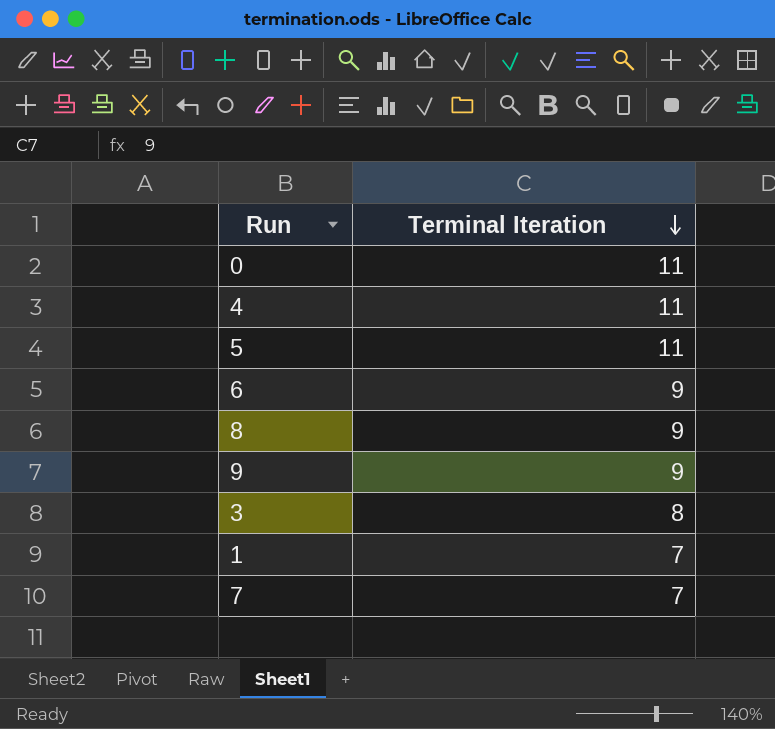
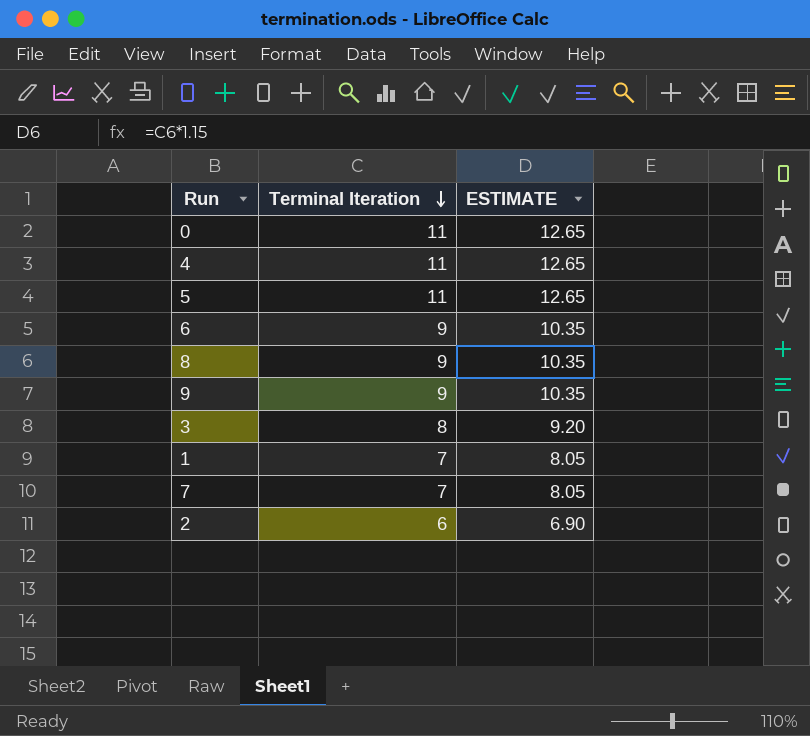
column ESTIMATE | formula: none -> [Terminal Iteration] * 1.15
row 2: none -> 6 | 6.90

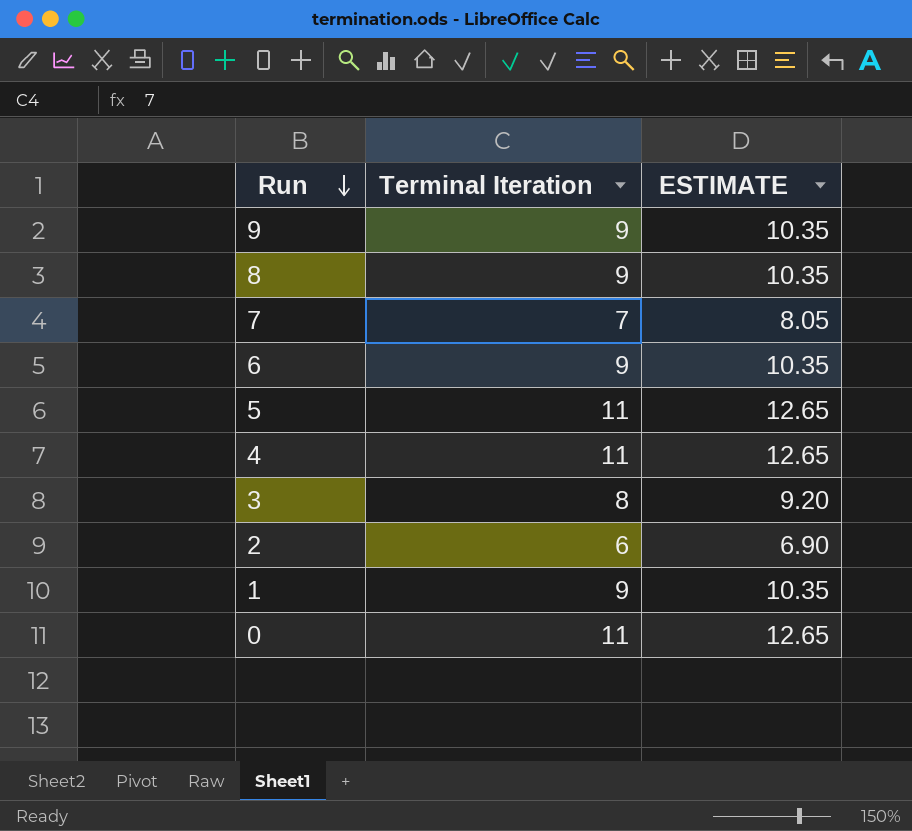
row order: Terminal Iteration descending -> Run descending
1 | Terminal Iteration: 7 -> 9
1 | ESTIMATE: 8.05 -> 10.35

